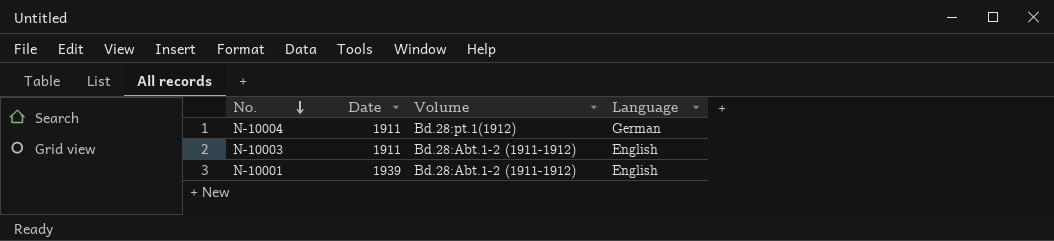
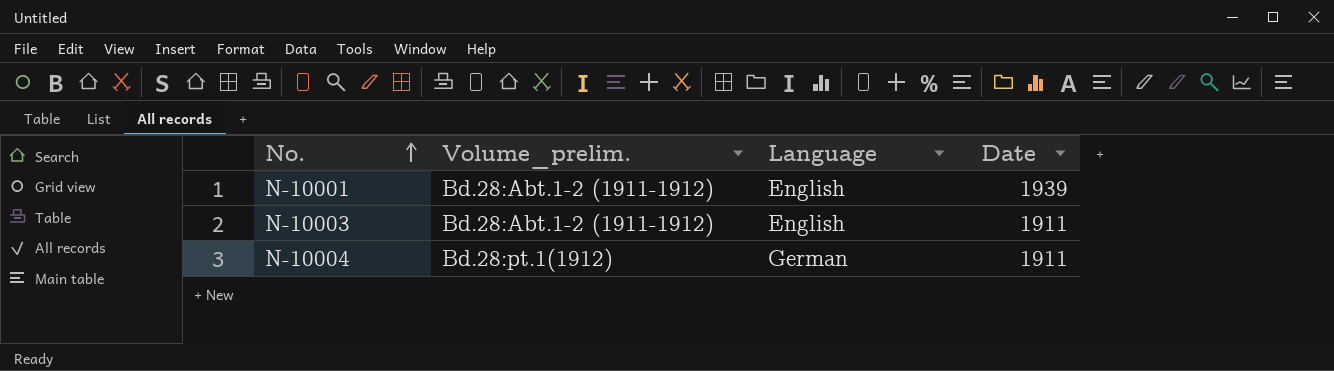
row order: No. descending -> No. ascending
column name: Volume -> Volume_prelim.
column Date | position: 2 -> 4

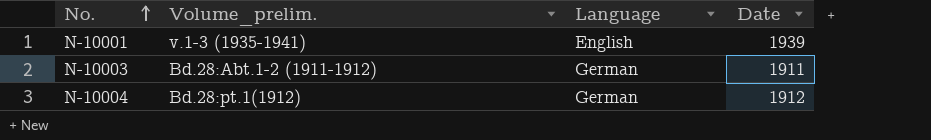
N-10001 | Volume_prelim.: Bd.28:Abt.1-2 (1911-1912) -> v.1-3 (1935-1941)
N-10003 | Language: English -> German
N-10004 | Date: 1911 -> 1912

